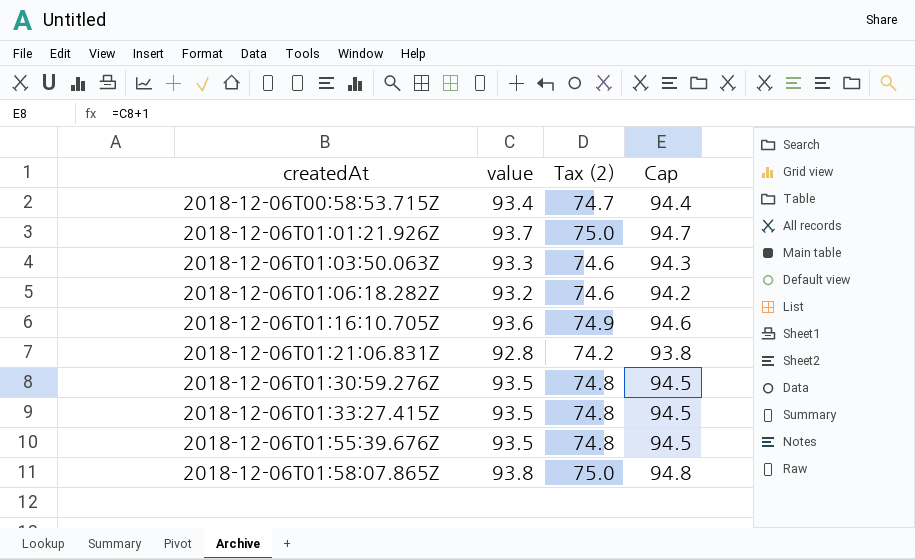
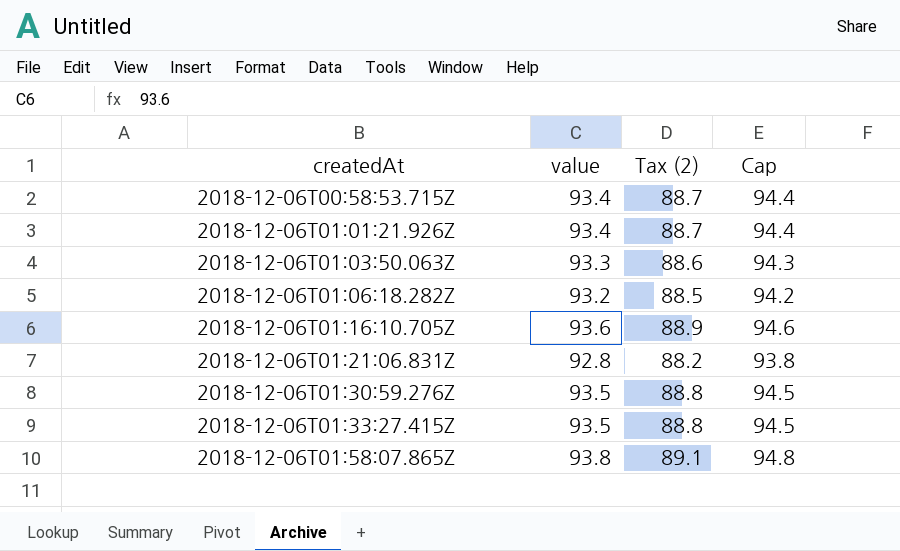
column Tax (2) | formula: [value] * 0.8 -> [value] * 0.95
row 2018-12-06T01:55:39.676Z: 93.5 | 74.8 | 94.5 -> none
2018-12-06T01:01:21.926Z | value: 93.7 -> 93.4
2018-12-06T01:01:21.926Z | Cap: 94.7 -> 94.4

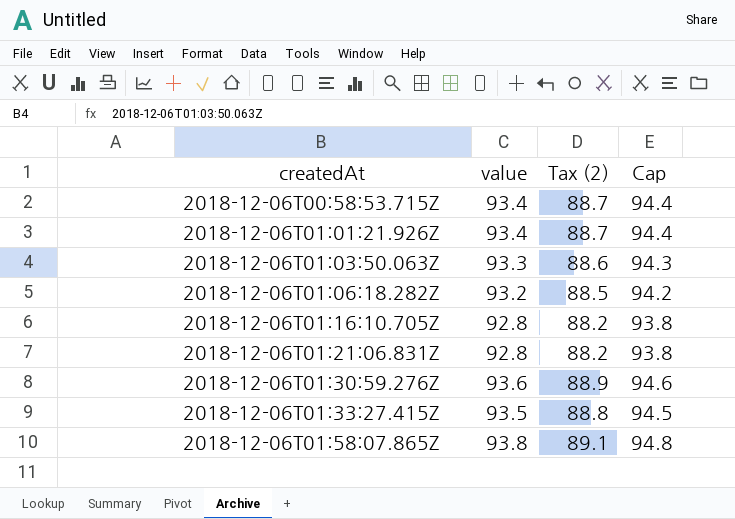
2018-12-06T01:16:10.705Z | value: 93.6 -> 92.8
2018-12-06T01:16:10.705Z | Tax (2): 88.9 -> 88.2
2018-12-06T01:16:10.705Z | Cap: 94.6 -> 93.8
2018-12-06T01:30:59.276Z | value: 93.5 -> 93.6
2018-12-06T01:30:59.276Z | Tax (2): 88.8 -> 88.9
2018-12-06T01:30:59.276Z | Cap: 94.5 -> 94.6

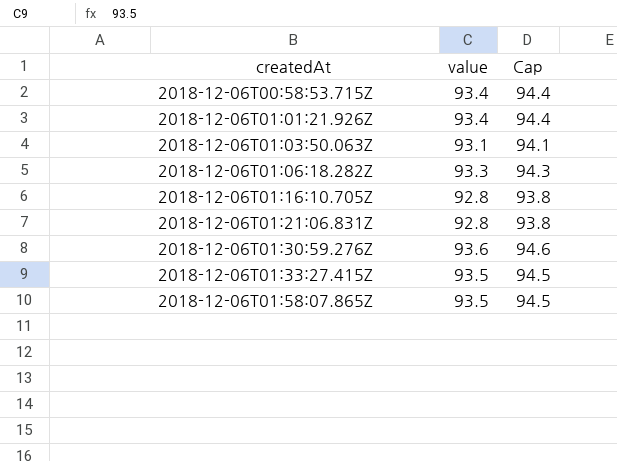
column Tax (2) | formula: [value] * 0.95 -> none
2018-12-06T01:03:50.063Z | value: 93.3 -> 93.1
2018-12-06T01:03:50.063Z | Cap: 94.3 -> 94.1
2018-12-06T01:06:18.282Z | value: 93.2 -> 93.3
2018-12-06T01:06:18.282Z | Cap: 94.2 -> 94.3
2018-12-06T01:58:07.865Z | value: 93.8 -> 93.5
2018-12-06T01:58:07.865Z | Cap: 94.8 -> 94.5

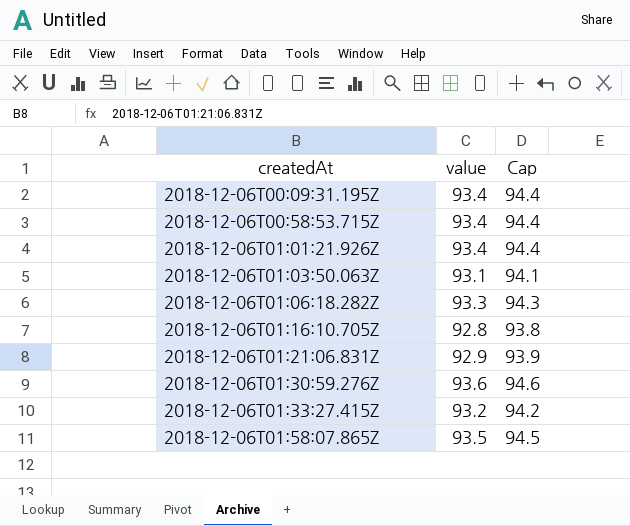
row 2018-12-06T00:09:31.195Z: none -> 93.4 | 94.4
2018-12-06T01:21:06.831Z | value: 92.8 -> 92.9
2018-12-06T01:21:06.831Z | Cap: 93.8 -> 93.9
2018-12-06T01:33:27.415Z | value: 93.5 -> 93.2
2018-12-06T01:33:27.415Z | Cap: 94.5 -> 94.2

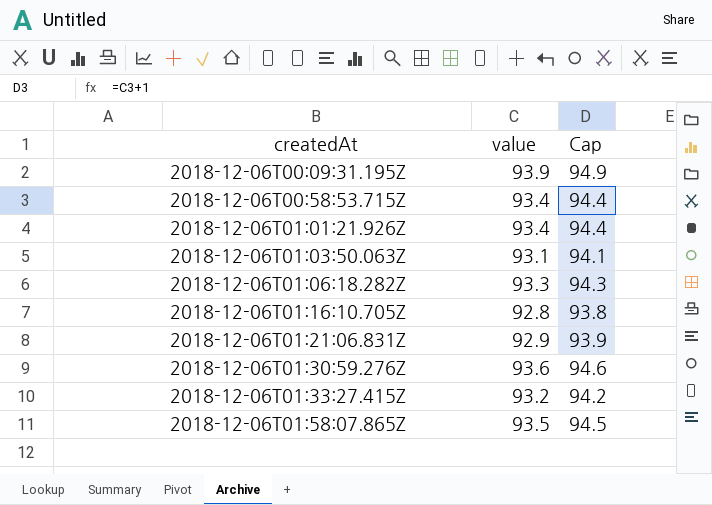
2018-12-06T00:09:31.195Z | value: 93.4 -> 93.9
2018-12-06T00:09:31.195Z | Cap: 94.4 -> 94.9

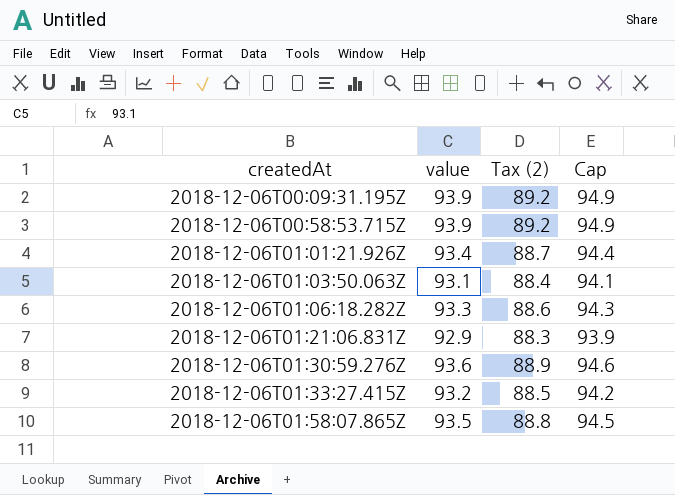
column Tax (2) | formula: none -> [value] * 0.95
row 2018-12-06T01:16:10.705Z: 92.8 | 93.8 -> none
2018-12-06T00:58:53.715Z | value: 93.4 -> 93.9
2018-12-06T00:58:53.715Z | Cap: 94.4 -> 94.9

